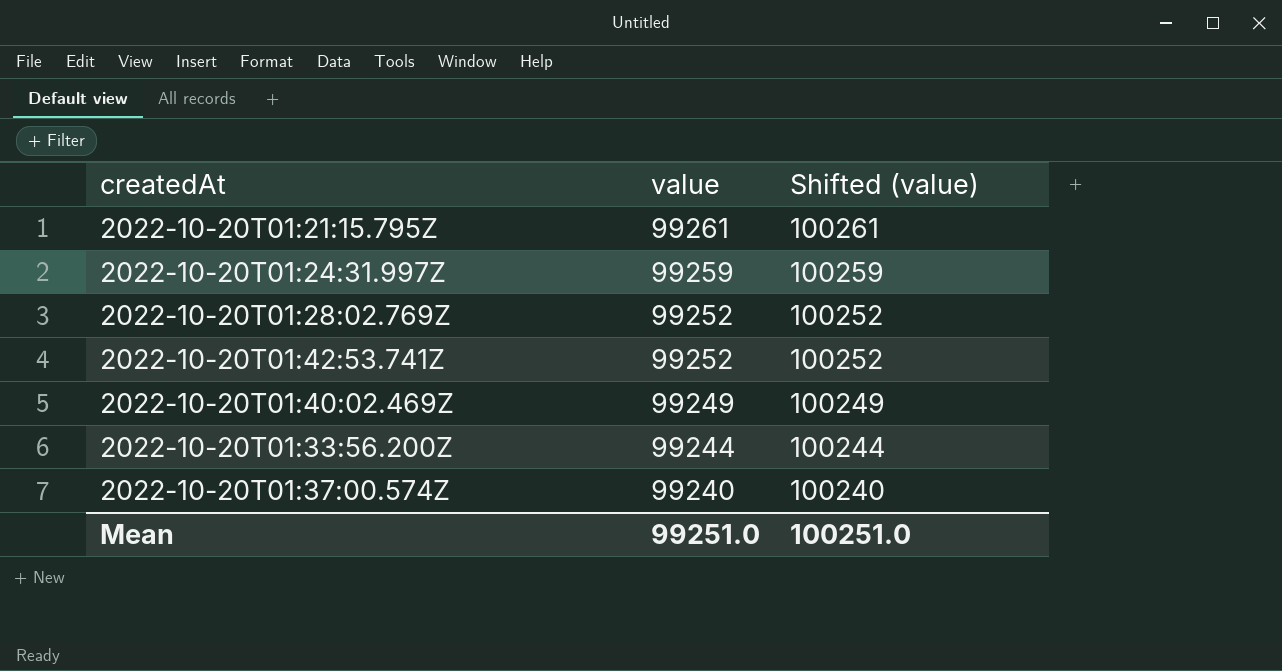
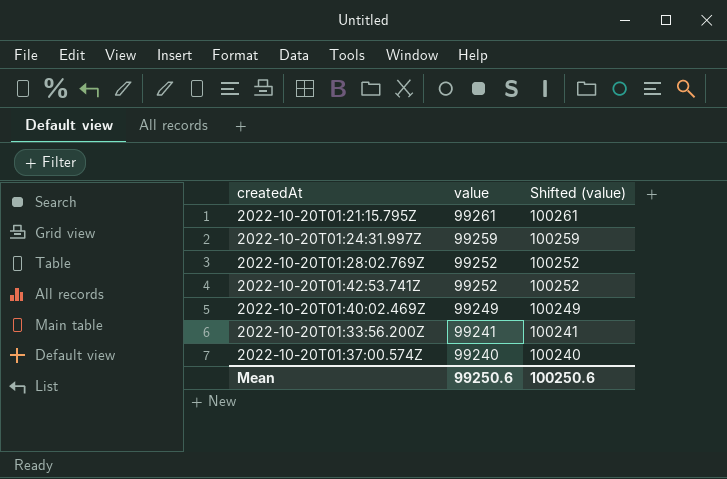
2022-10-20T01:33:56.200Z | value: 99244 -> 99241
2022-10-20T01:33:56.200Z | Shifted (value): 100244 -> 100241
Mean | value: 99251.0 -> 99250.6
Mean | Shifted (value): 100251.0 -> 100250.6

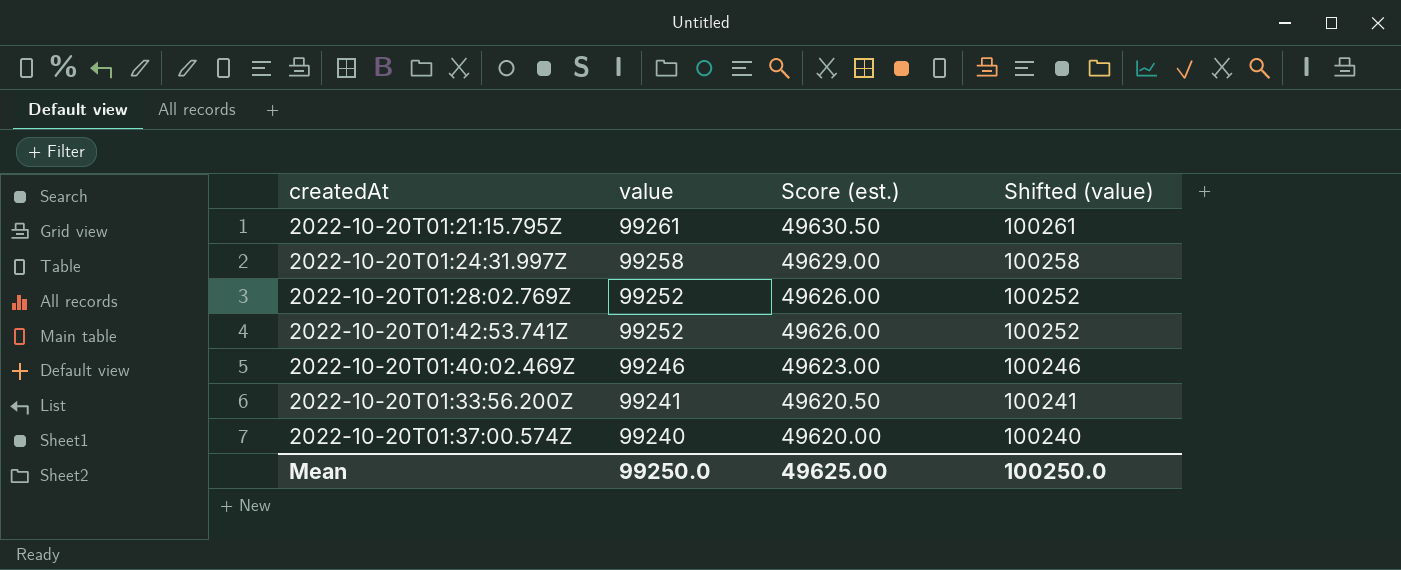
column Score (est.) | formula: none -> [value] * 0.5
2022-10-20T01:24:31.997Z | value: 99259 -> 99258
2022-10-20T01:24:31.997Z | Shifted (value): 100259 -> 100258
2022-10-20T01:40:02.469Z | value: 99249 -> 99246
2022-10-20T01:40:02.469Z | Shifted (value): 100249 -> 100246
Mean | value: 99250.6 -> 99250.0
Mean | Shifted (value): 100250.6 -> 100250.0

